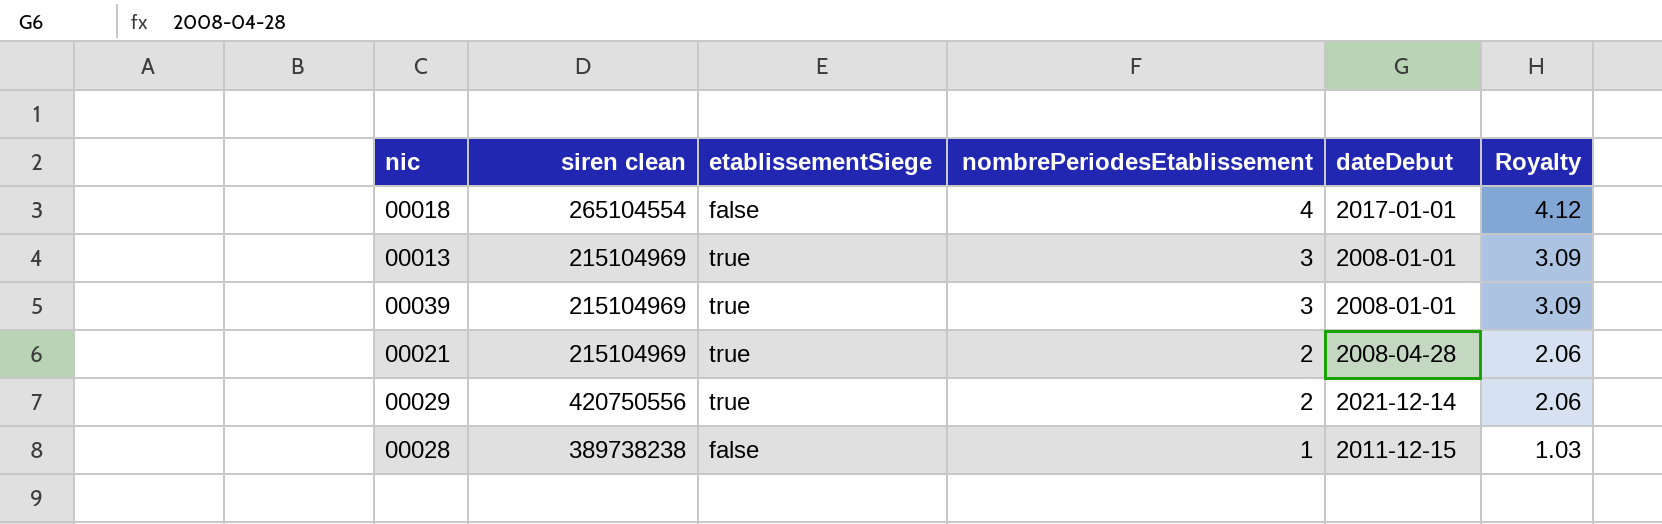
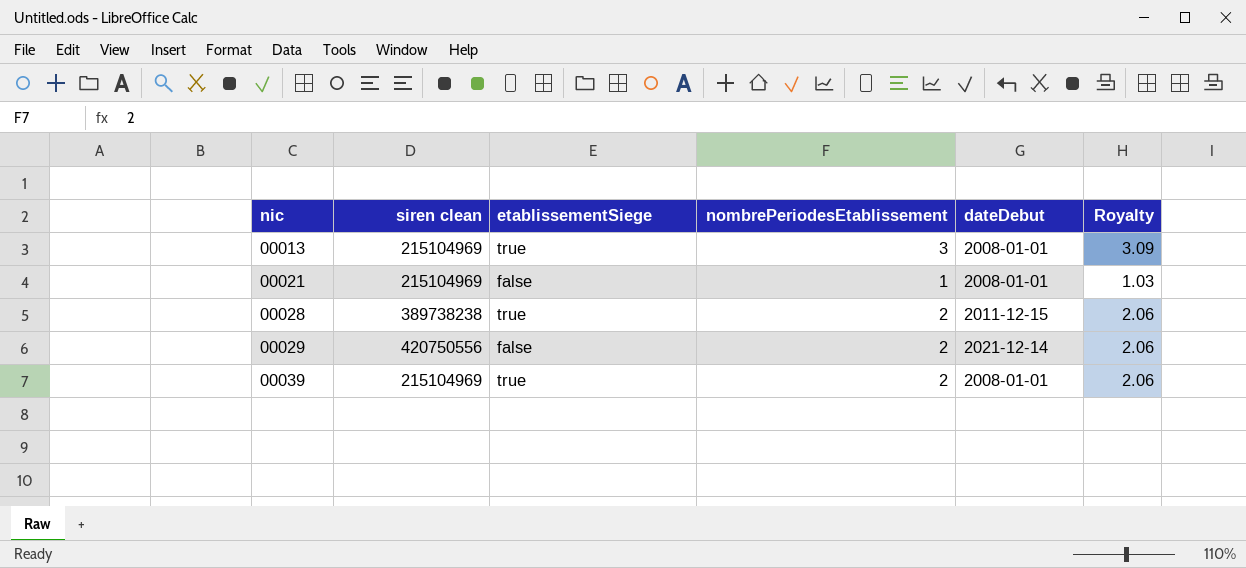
row order: nombrePeriodesEtablissement descending -> nic ascending
row 00018: 265104554 | false | 4 | 2017-01-01 | 4.12 -> none
00021 | etablissementSiege: true -> false
00021 | nombrePeriodesEtablissement: 2 -> 1
00021 | dateDebut: 2008-04-28 -> 2008-01-01
00021 | Royalty: 2.06 -> 1.03
00028 | etablissementSiege: false -> true
00028 | nombrePeriodesEtablissement: 1 -> 2
00028 | Royalty: 1.03 -> 2.06
00029 | etablissementSiege: true -> false
00039 | nombrePeriodesEtablissement: 3 -> 2
00039 | Royalty: 3.09 -> 2.06

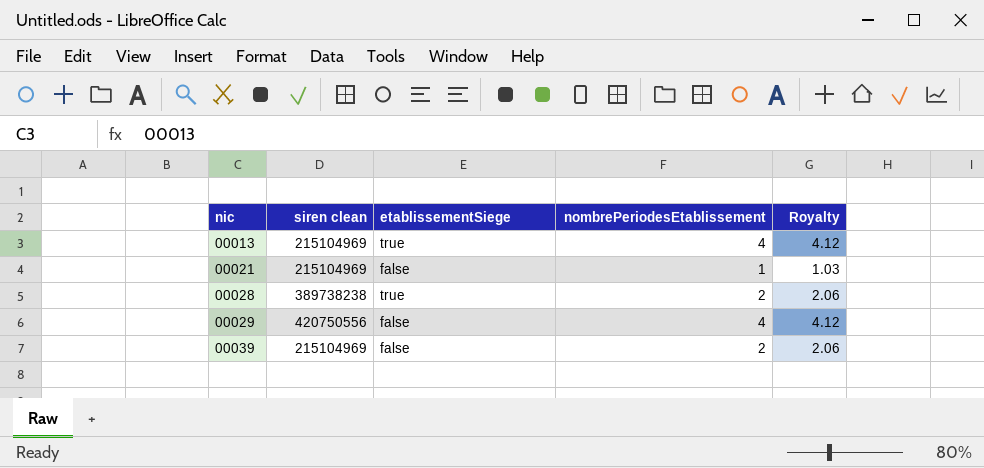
column dateDebut | position: 5 -> none
00013 | nombrePeriodesEtablissement: 3 -> 4
00013 | Royalty: 3.09 -> 4.12
00029 | nombrePeriodesEtablissement: 2 -> 4
00029 | Royalty: 2.06 -> 4.12
00039 | etablissementSiege: true -> false

